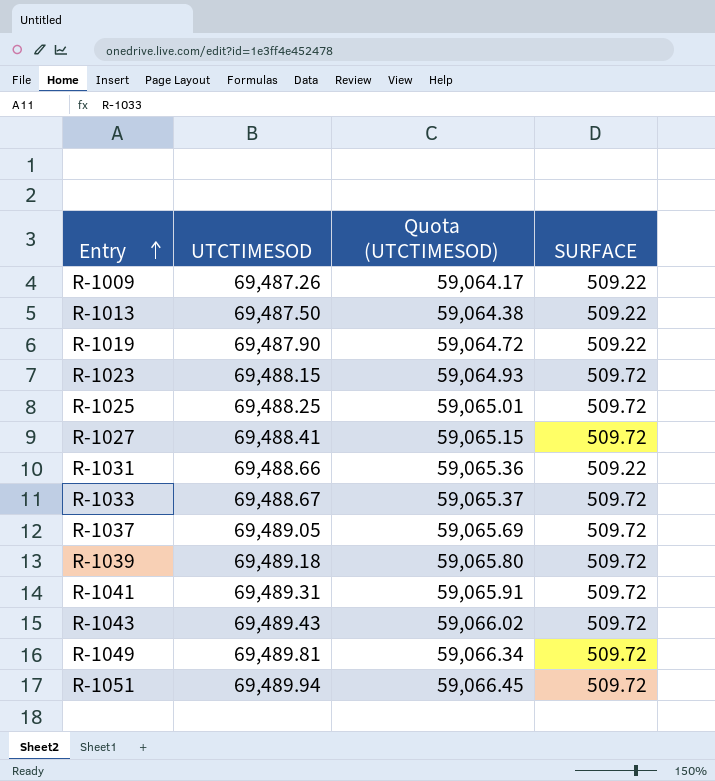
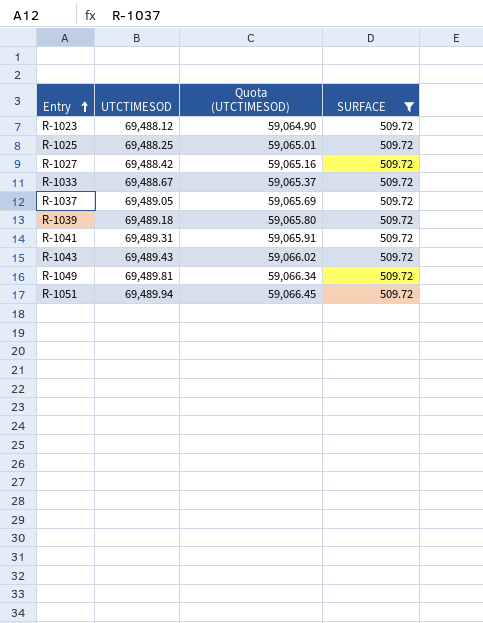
filter: none -> SURFACE = 509.72
R-1023 | UTCTIMESOD: 69,488.15 -> 69,488.12
R-1023 | Quota (UTCTIMESOD): 59,064.93 -> 59,064.90
R-1027 | UTCTIMESOD: 69,488.41 -> 69,488.42
R-1027 | Quota (UTCTIMESOD): 59,065.15 -> 59,065.16

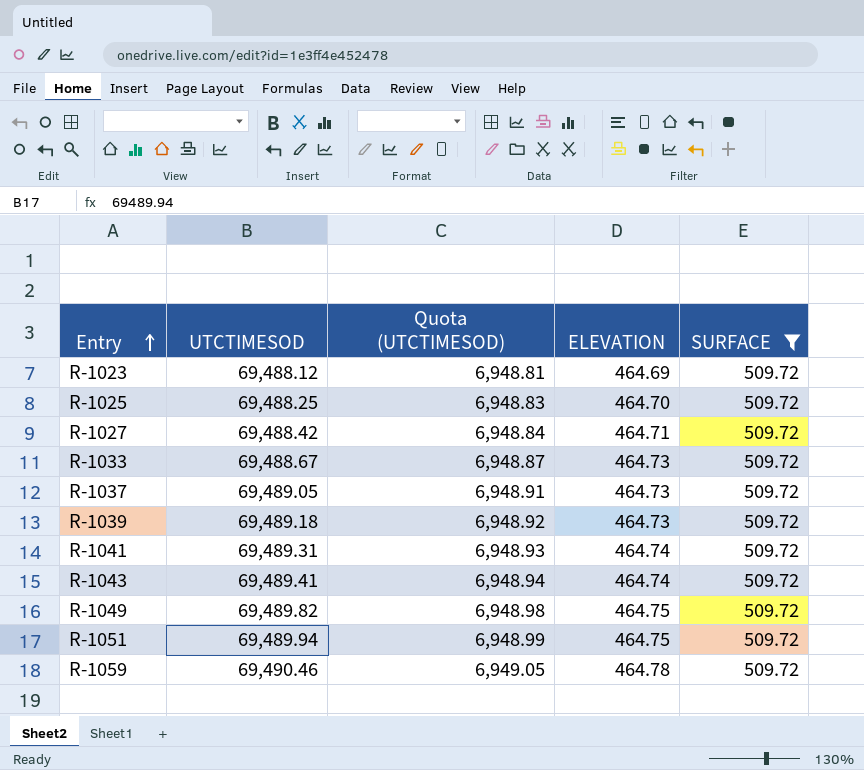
column Quota (UTCTIMESOD) | formula: [UTCTIMESOD] * 0.85 -> [UTCTIMESOD] * 0.1
column ELEVATION | position: none -> 4
R-1043 | UTCTIMESOD: 69,489.43 -> 69,489.41
R-1049 | UTCTIMESOD: 69,489.81 -> 69,489.82
row R-1059: none -> 69,490.46 | 6,949.05 | 464.78 | 509.72

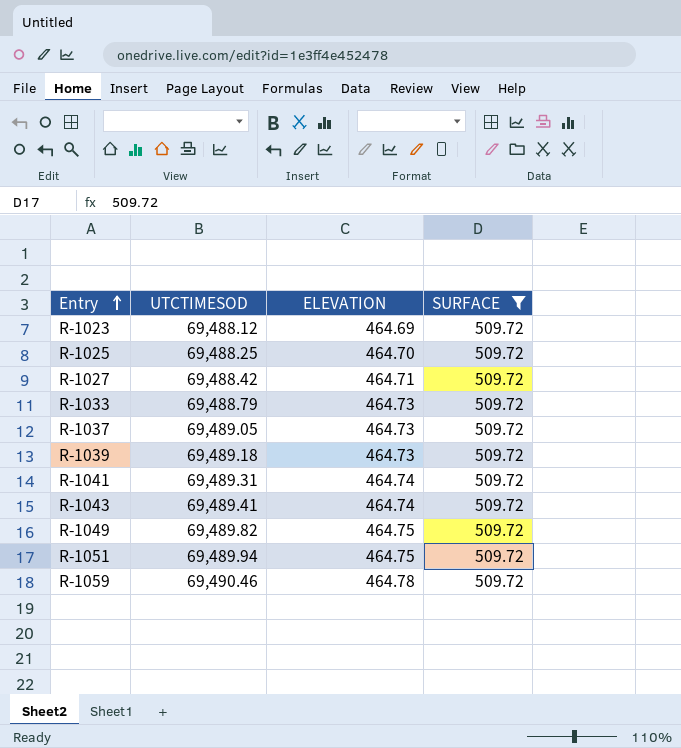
column Quota (UTCTIMESOD) | formula: [UTCTIMESOD] * 0.1 -> none
R-1033 | UTCTIMESOD: 69,488.67 -> 69,488.79

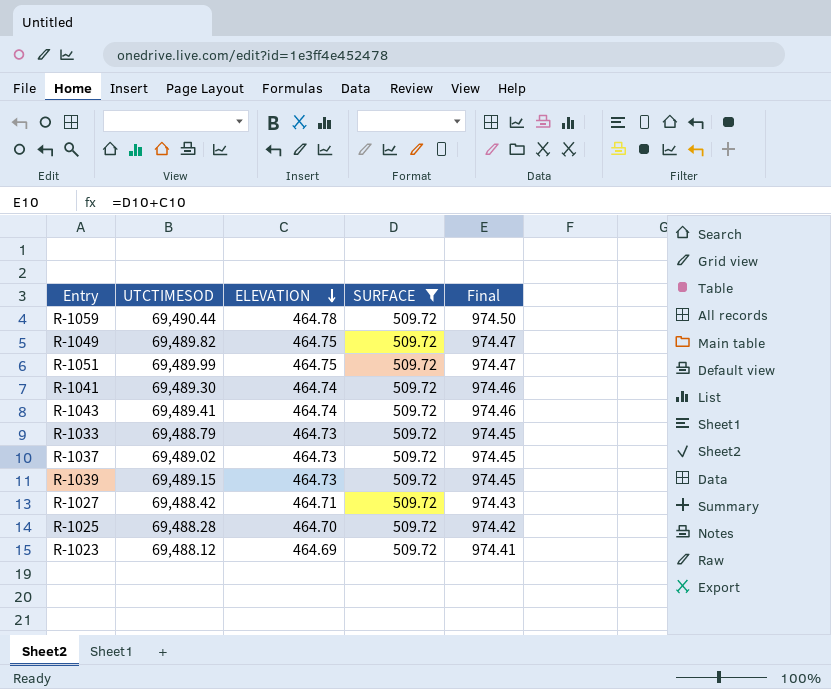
row order: Entry ascending -> ELEVATION descending
column Final | formula: none -> [ELEVATION] + [SURFACE]
R-1059 | UTCTIMESOD: 69,490.46 -> 69,490.44
R-1051 | UTCTIMESOD: 69,489.94 -> 69,489.99
R-1041 | UTCTIMESOD: 69,489.31 -> 69,489.30
R-1037 | UTCTIMESOD: 69,489.05 -> 69,489.02
R-1039 | UTCTIMESOD: 69,489.18 -> 69,489.15
R-1025 | UTCTIMESOD: 69,488.25 -> 69,488.28

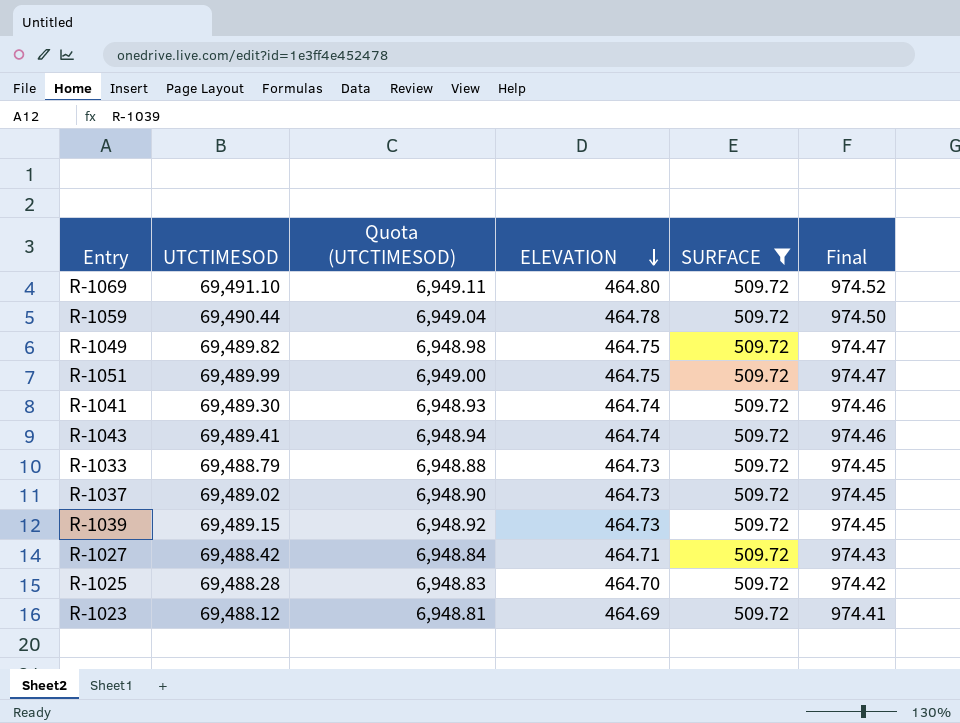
column Quota (UTCTIMESOD) | formula: none -> [UTCTIMESOD] * 0.1
row R-1069: none -> 69,491.10 | 6,949.11 | 464.80 | 509.72 | 974.52

